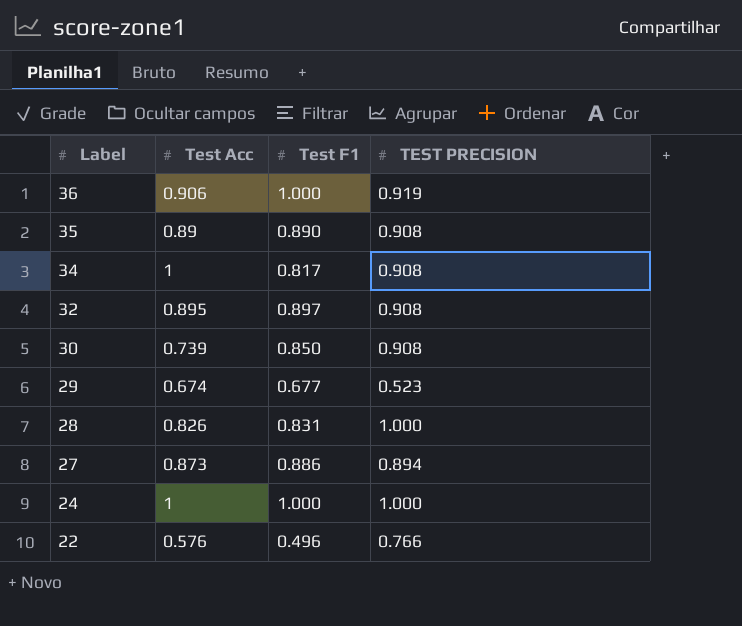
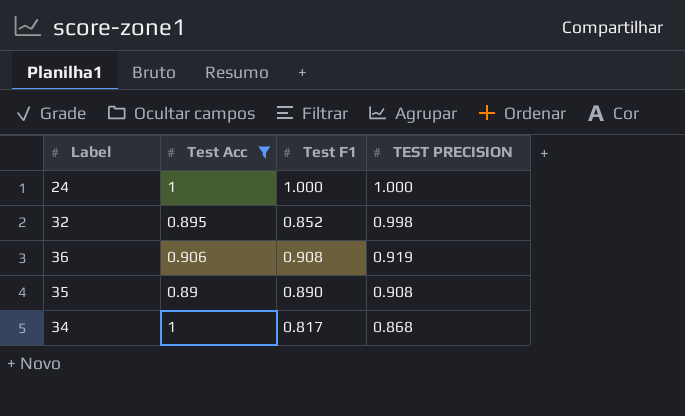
filter: none -> Test Acc >= 0.89
row order: Label descending -> TEST PRECISION descending
32 | Test F1: 0.897 -> 0.852
32 | TEST PRECISION: 0.908 -> 0.998
36 | Test F1: 1.000 -> 0.908
34 | TEST PRECISION: 0.908 -> 0.868

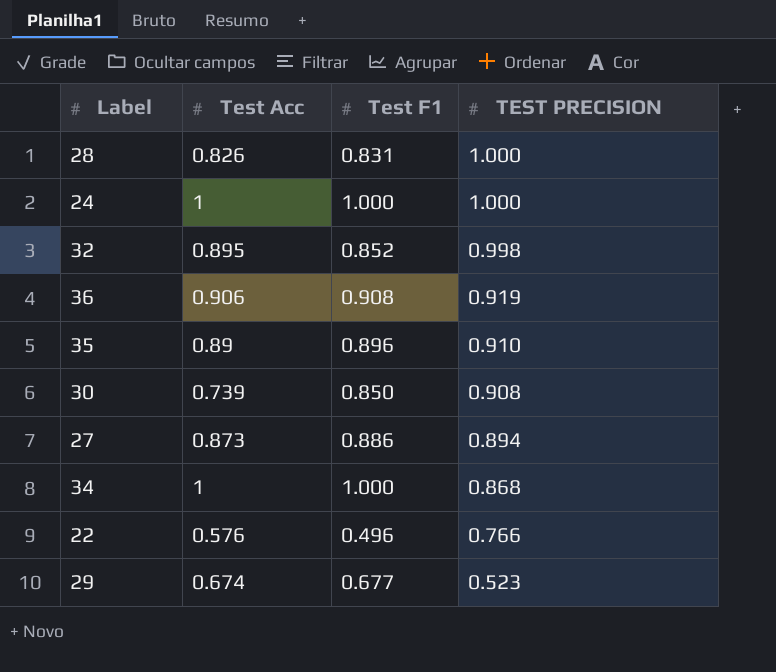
filter: Test Acc >= 0.89 -> none
35 | Test F1: 0.890 -> 0.896
35 | TEST PRECISION: 0.908 -> 0.910
34 | Test F1: 0.817 -> 1.000

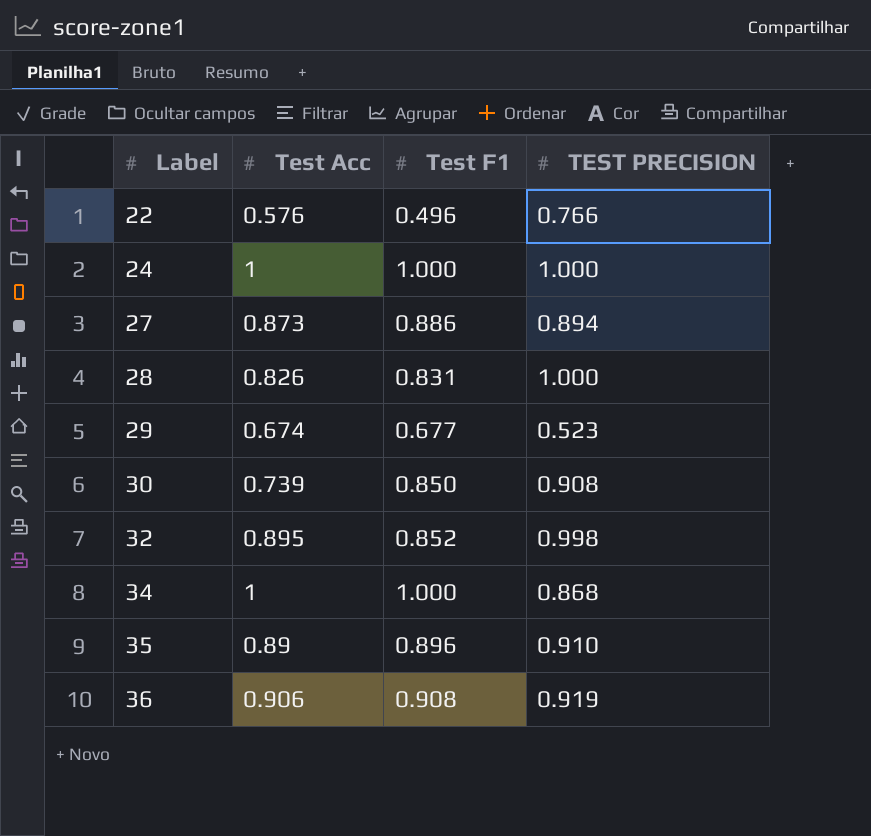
row order: TEST PRECISION descending -> Label ascending

